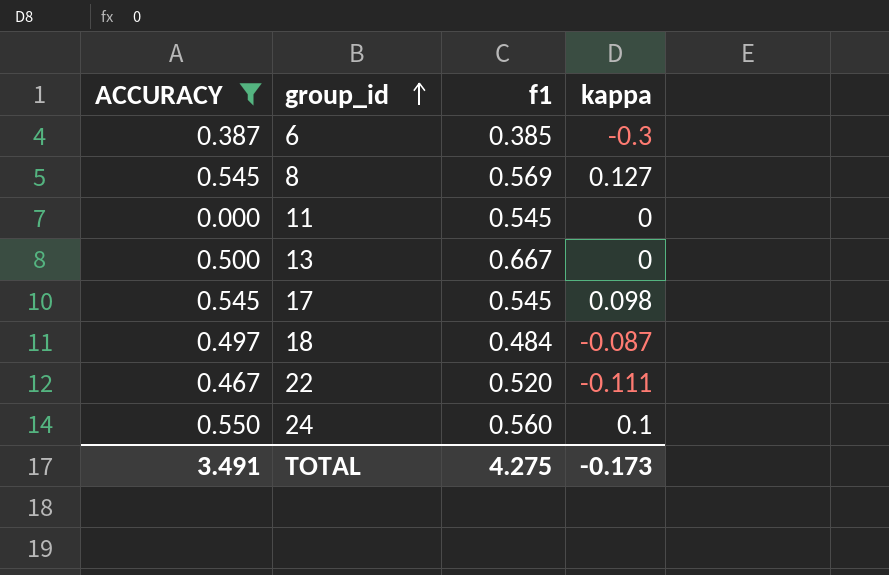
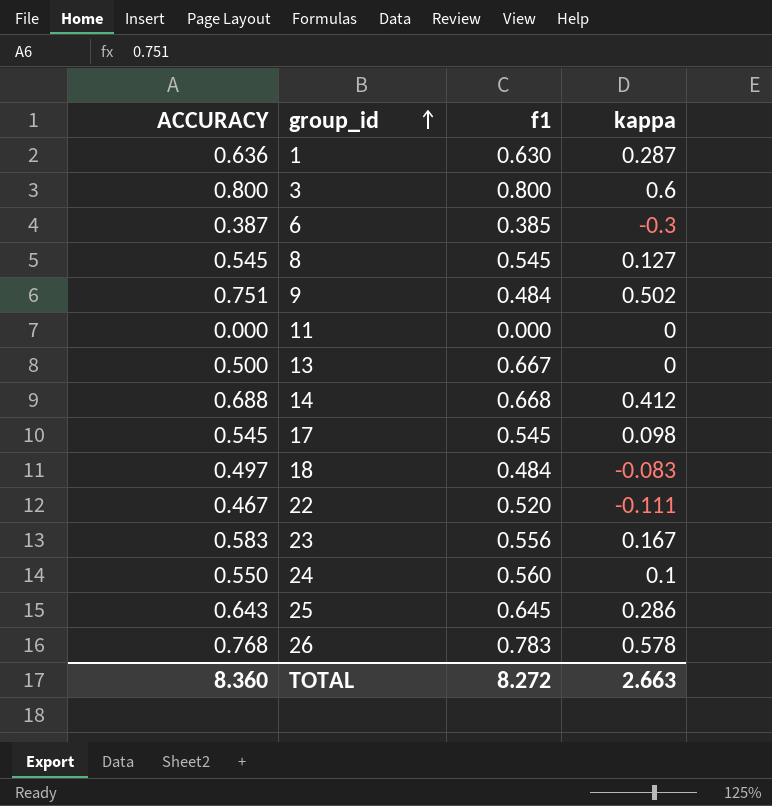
filter: ACCURACY <= 0.550 -> none
8 | f1: 0.569 -> 0.545
11 | f1: 0.545 -> 0.000
18 | kappa: -0.087 -> -0.083
TOTAL | ACCURACY: 3.491 -> 8.360
TOTAL | f1: 4.275 -> 8.272
TOTAL | kappa: -0.173 -> 2.663

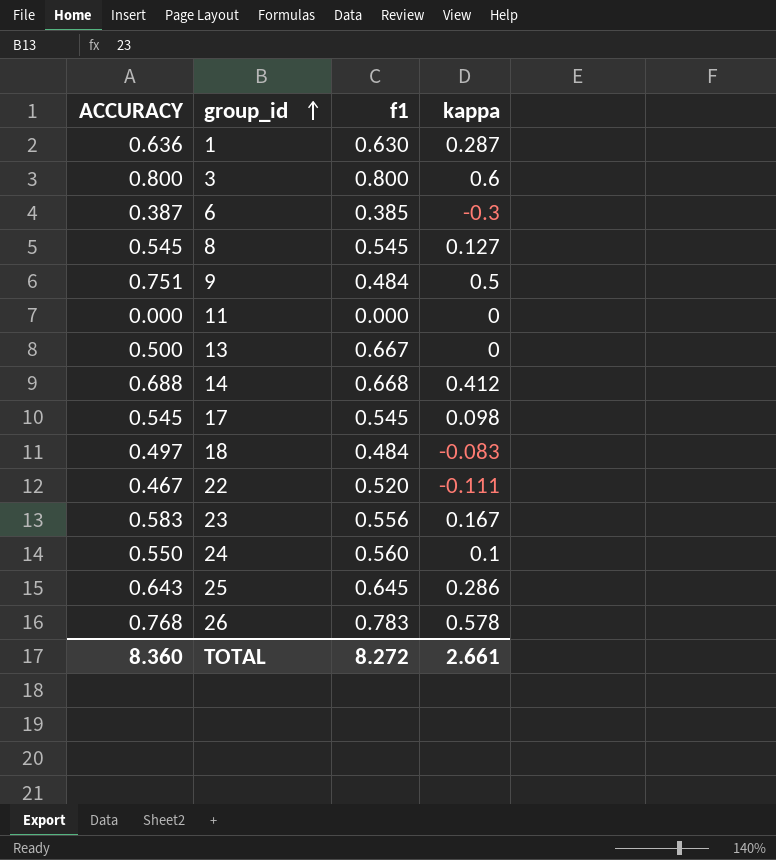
9 | kappa: 0.502 -> 0.5
TOTAL | kappa: 2.663 -> 2.661

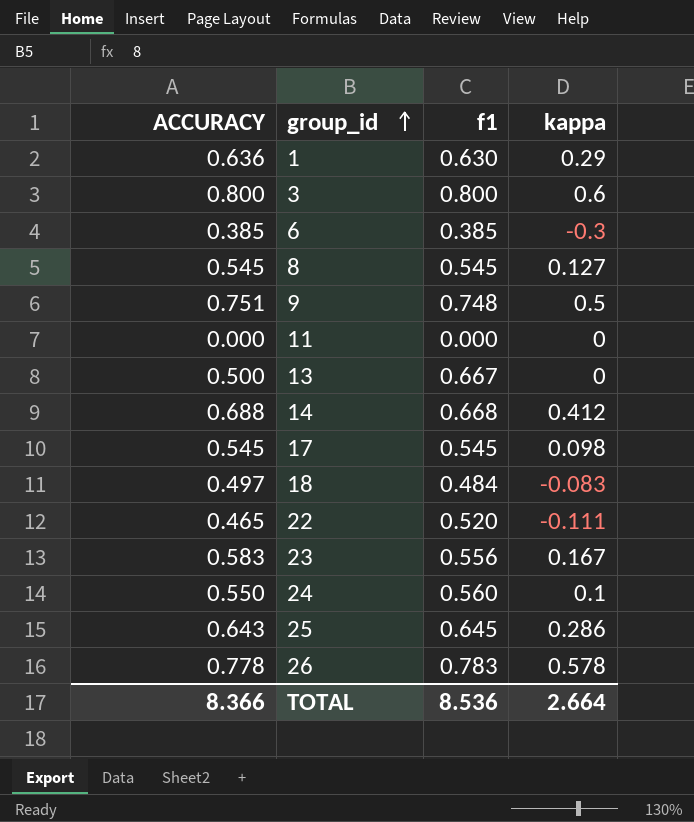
1 | kappa: 0.287 -> 0.29
6 | ACCURACY: 0.387 -> 0.385
9 | f1: 0.484 -> 0.748
22 | ACCURACY: 0.467 -> 0.465
26 | ACCURACY: 0.768 -> 0.778
TOTAL | ACCURACY: 8.360 -> 8.366
TOTAL | f1: 8.272 -> 8.536
TOTAL | kappa: 2.661 -> 2.664

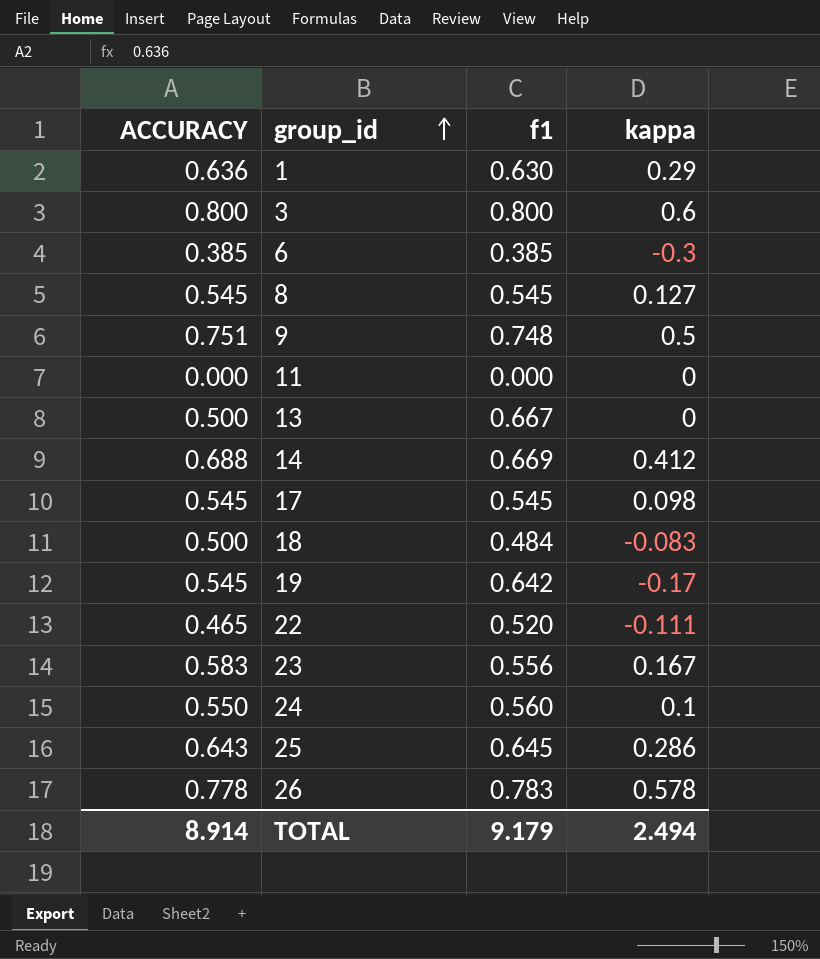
14 | f1: 0.668 -> 0.669
18 | ACCURACY: 0.497 -> 0.500
row 19: none -> 0.545 | 0.642 | -0.17
TOTAL | ACCURACY: 8.366 -> 8.914
TOTAL | f1: 8.536 -> 9.179
TOTAL | kappa: 2.664 -> 2.494

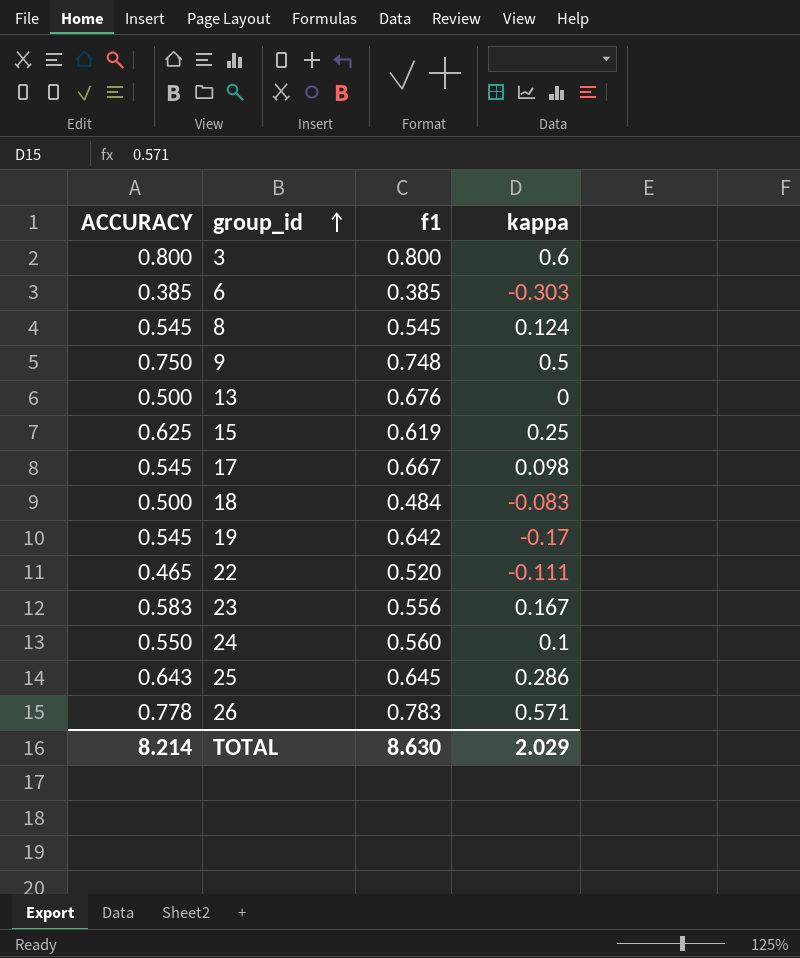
row 1: 0.636 | 0.630 | 0.29 -> none
row 11: 0.000 | 0.000 | 0 -> none
row 14: 0.688 | 0.669 | 0.412 -> none
6 | kappa: -0.3 -> -0.303
8 | kappa: 0.127 -> 0.124
9 | ACCURACY: 0.751 -> 0.750
13 | f1: 0.667 -> 0.676
row 15: none -> 0.625 | 0.619 | 0.25
17 | f1: 0.545 -> 0.667
26 | kappa: 0.578 -> 0.571
TOTAL | ACCURACY: 8.914 -> 8.214
TOTAL | f1: 9.179 -> 8.630
TOTAL | kappa: 2.494 -> 2.029

